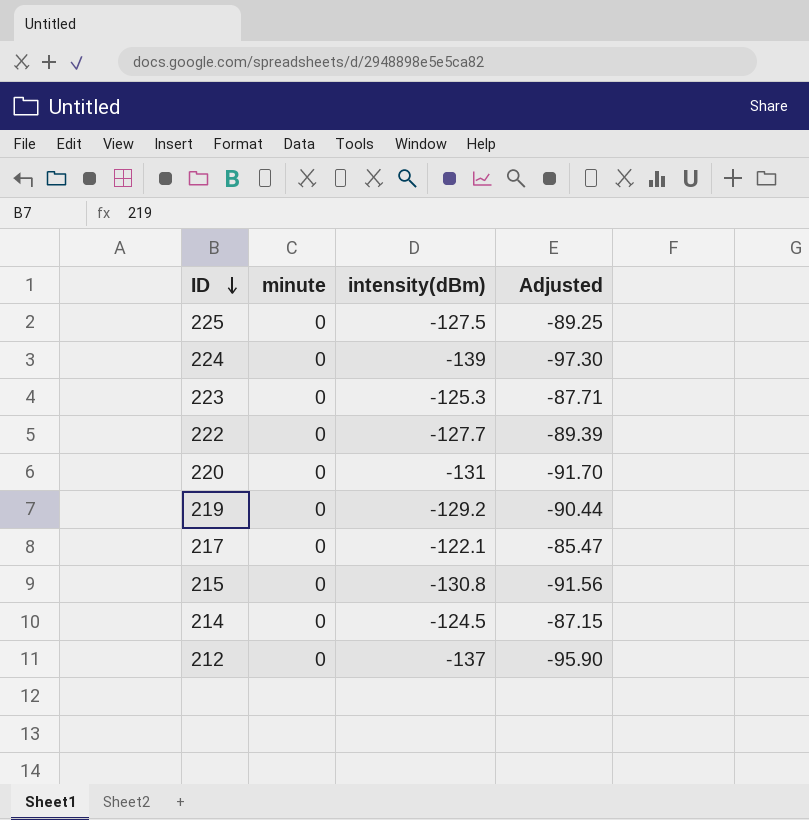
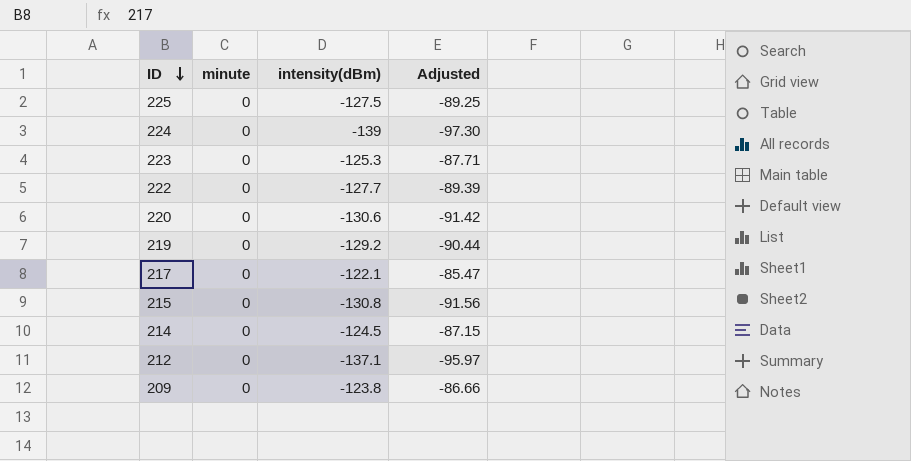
220 | intensity(dBm): -131 -> -130.6
220 | Adjusted: -91.70 -> -91.42
212 | intensity(dBm): -137 -> -137.1
212 | Adjusted: -95.90 -> -95.97
row 209: none -> 0 | -123.8 | -86.66

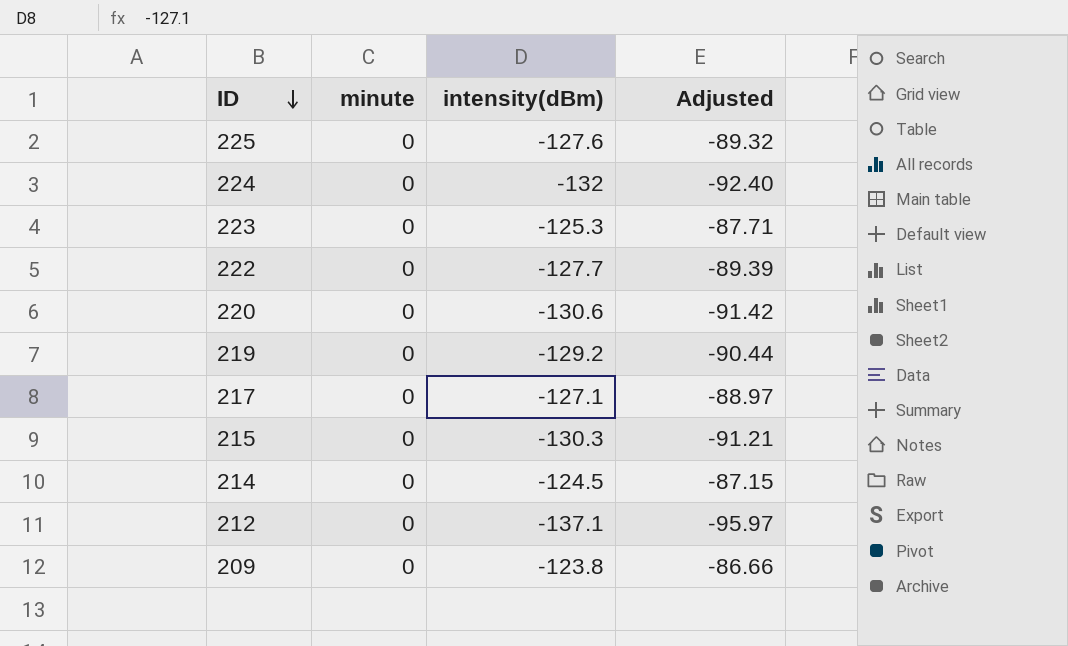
225 | intensity(dBm): -127.5 -> -127.6
225 | Adjusted: -89.25 -> -89.32
224 | intensity(dBm): -139 -> -132
224 | Adjusted: -97.30 -> -92.40
217 | intensity(dBm): -122.1 -> -127.1
217 | Adjusted: -85.47 -> -88.97
215 | intensity(dBm): -130.8 -> -130.3
215 | Adjusted: -91.56 -> -91.21

